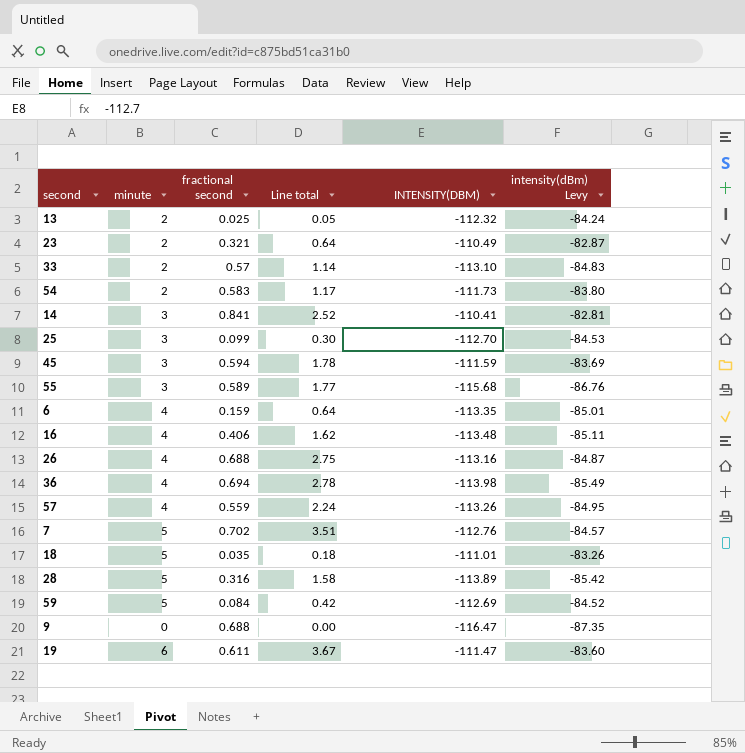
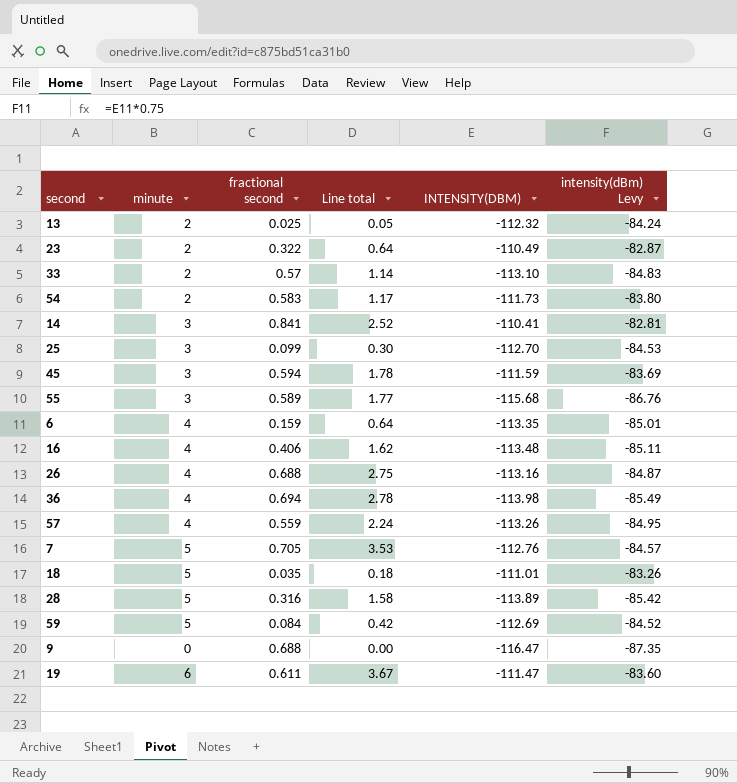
23 | fractional second: 0.321 -> 0.322
7 | fractional second: 0.702 -> 0.705
7 | Line total: 3.51 -> 3.53

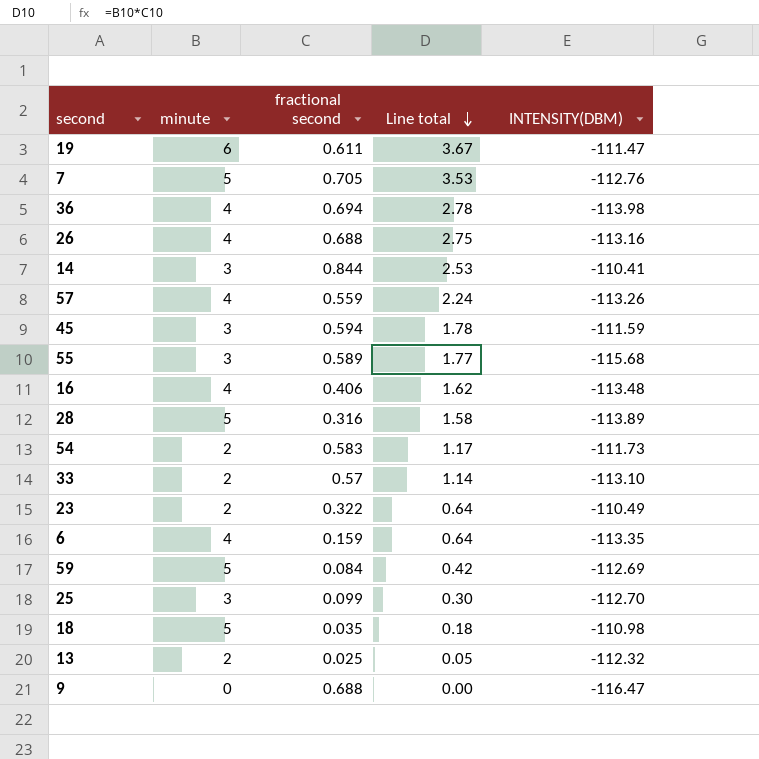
row order: none -> Line total descending
column intensity(dBm) Levy | formula: [INTENSITY(DBM)] * 0.75 -> none
14 | fractional second: 0.841 -> 0.844
14 | Line total: 2.52 -> 2.53
18 | INTENSITY(DBM): -111.01 -> -110.98

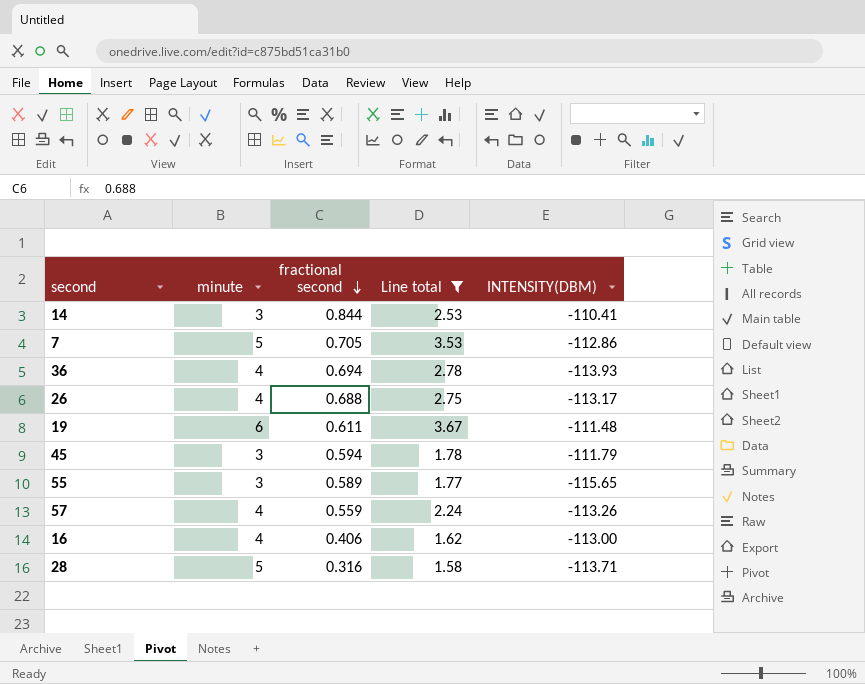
filter: none -> Line total >= 1.58
row order: Line total descending -> fractional second descending
7 | INTENSITY(DBM): -112.76 -> -112.86
36 | INTENSITY(DBM): -113.98 -> -113.93
26 | INTENSITY(DBM): -113.16 -> -113.17
19 | INTENSITY(DBM): -111.47 -> -111.48
45 | INTENSITY(DBM): -111.59 -> -111.79
55 | INTENSITY(DBM): -115.68 -> -115.65
16 | INTENSITY(DBM): -113.48 -> -113.00
28 | INTENSITY(DBM): -113.89 -> -113.71

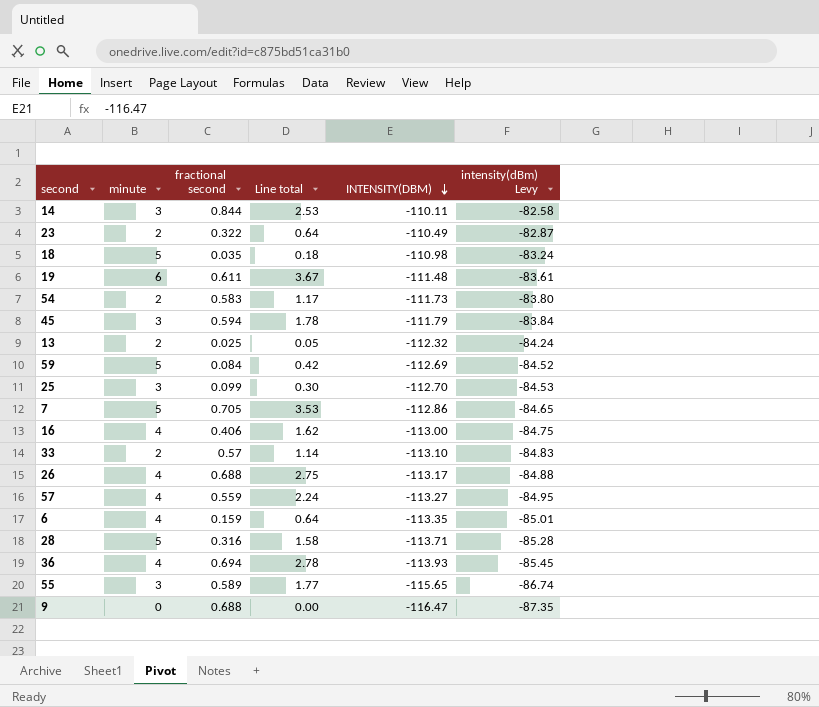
filter: Line total >= 1.58 -> none
row order: fractional second descending -> INTENSITY(DBM) descending
column intensity(dBm) Levy | formula: none -> [INTENSITY(DBM)] * 0.75
14 | INTENSITY(DBM): -110.41 -> -110.11
57 | INTENSITY(DBM): -113.26 -> -113.27

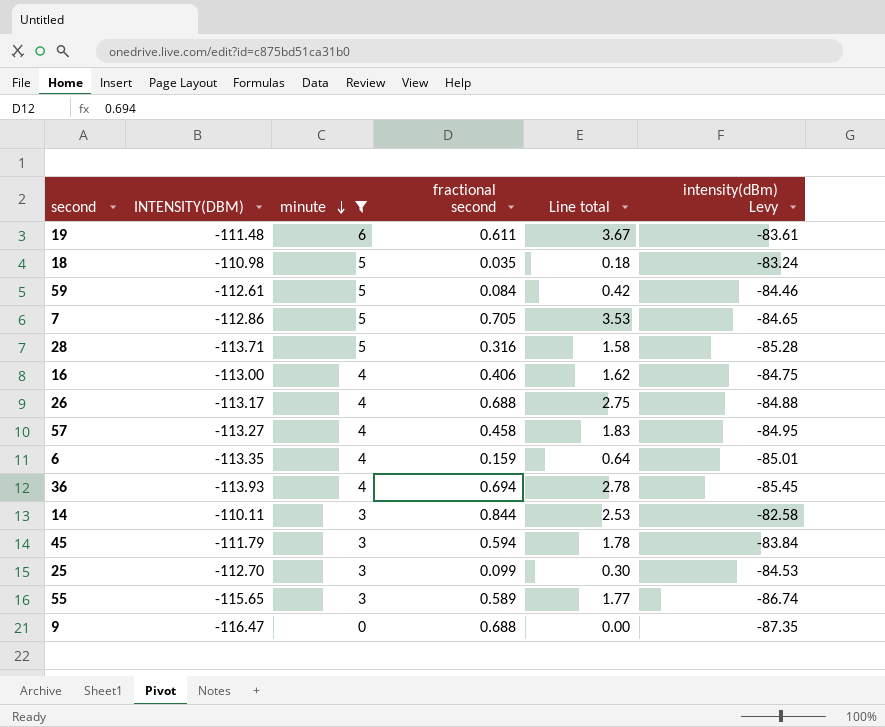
filter: none -> minute != 2
row order: INTENSITY(DBM) descending -> minute descending
column INTENSITY(DBM) | position: 5 -> 2
59 | INTENSITY(DBM): -112.69 -> -112.61
59 | intensity(dBm) Levy: -84.52 -> -84.46
57 | fractional second: 0.559 -> 0.458
57 | Line total: 2.24 -> 1.83

